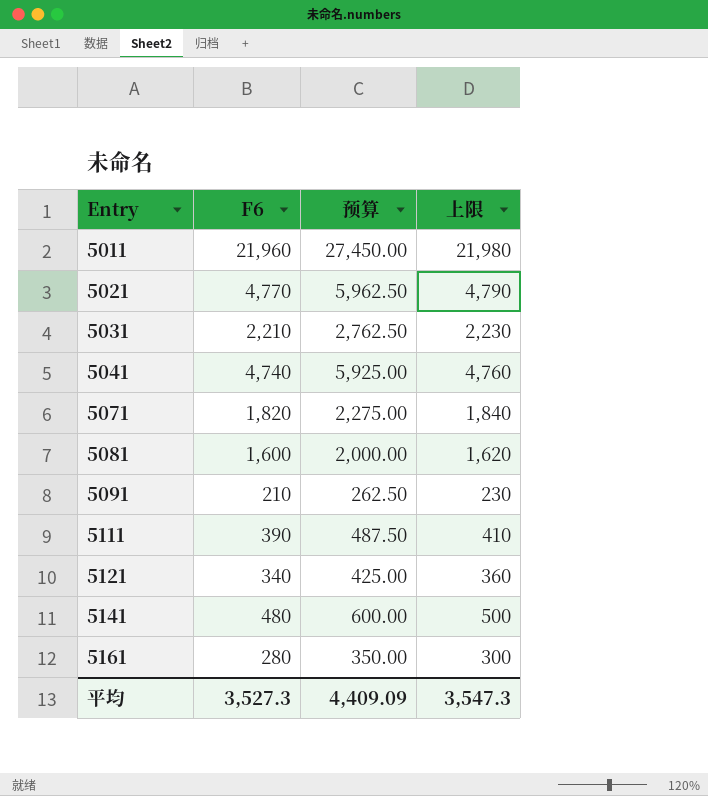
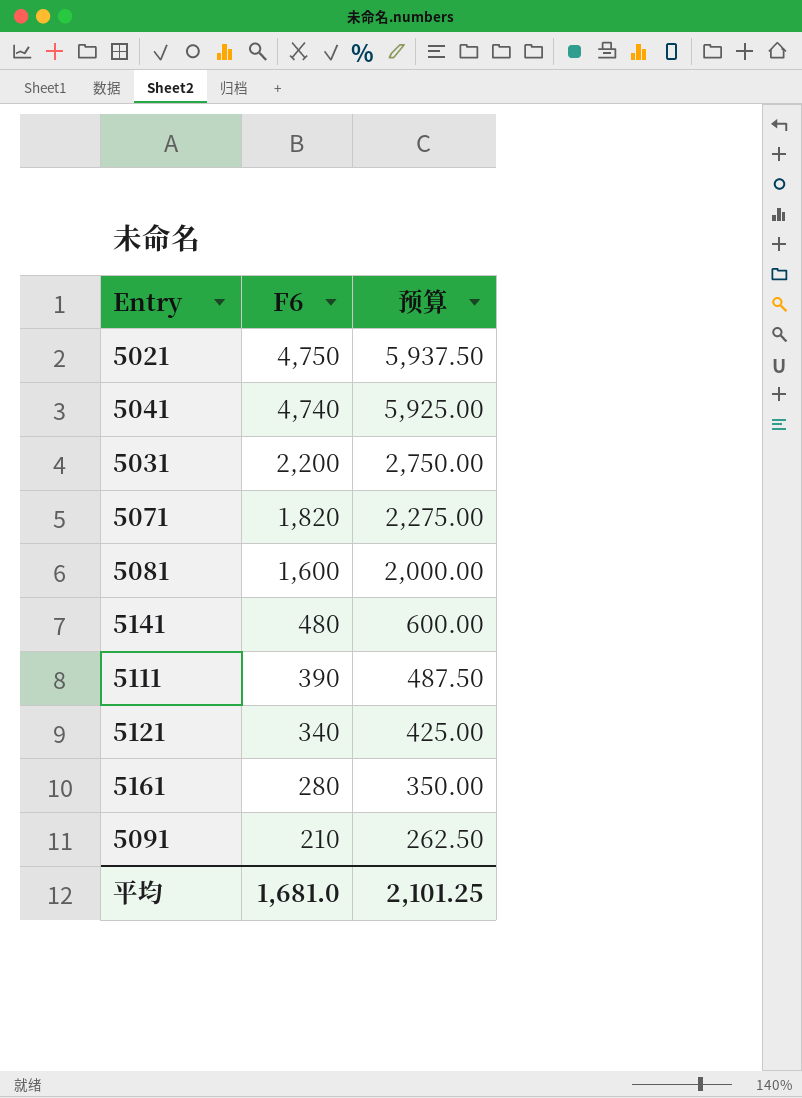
row order: Entry ascending -> F6 descending
column 上限 | formula: [F6] + 20 -> none
row 5011: 21,960 | 27,450.00 | 21,980 -> none
5021 | F6: 4,770 -> 4,750
5021 | 预算: 5,962.50 -> 5,937.50
5031 | F6: 2,210 -> 2,200
5031 | 预算: 2,762.50 -> 2,750.00
平均 | F6: 3,527.3 -> 1,681.0
平均 | 预算: 4,409.09 -> 2,101.25

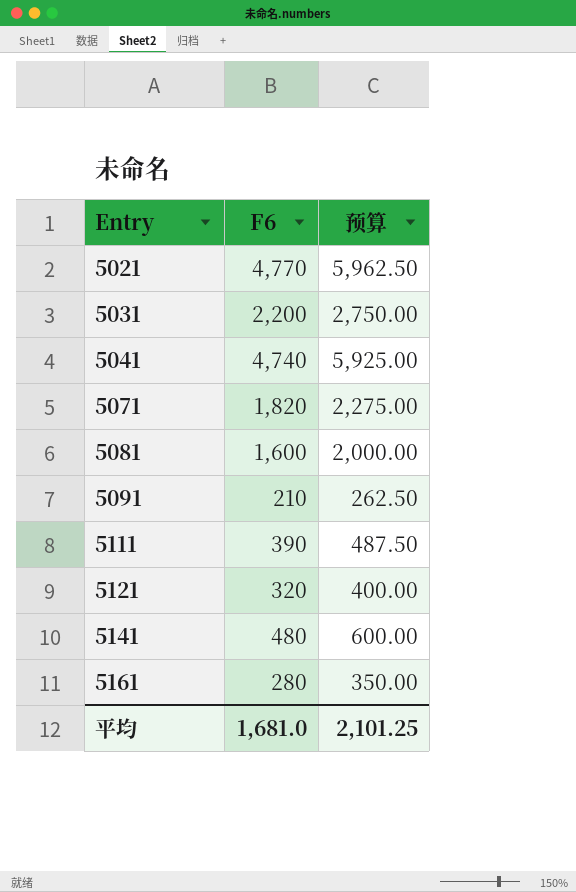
row order: F6 descending -> Entry ascending
5021 | F6: 4,750 -> 4,770
5021 | 预算: 5,937.50 -> 5,962.50
5121 | F6: 340 -> 320
5121 | 预算: 425.00 -> 400.00

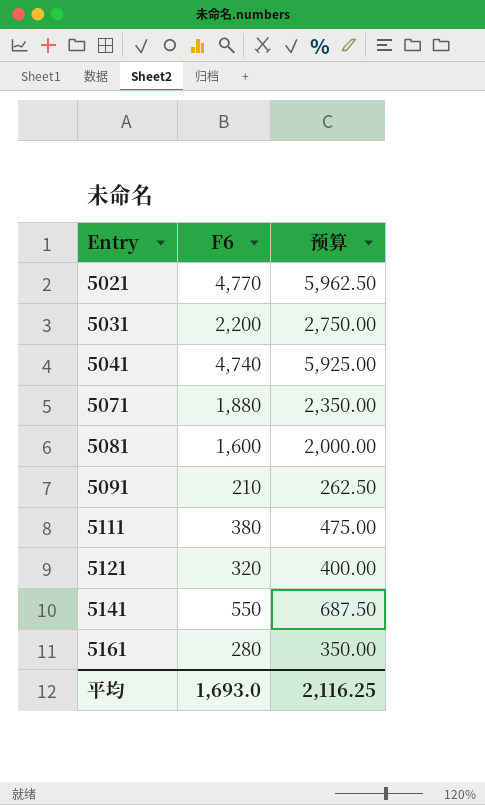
5071 | F6: 1,820 -> 1,880
5071 | 预算: 2,275.00 -> 2,350.00
5111 | F6: 390 -> 380
5111 | 预算: 487.50 -> 475.00
5141 | F6: 480 -> 550
5141 | 预算: 600.00 -> 687.50
平均 | F6: 1,681.0 -> 1,693.0
平均 | 预算: 2,101.25 -> 2,116.25

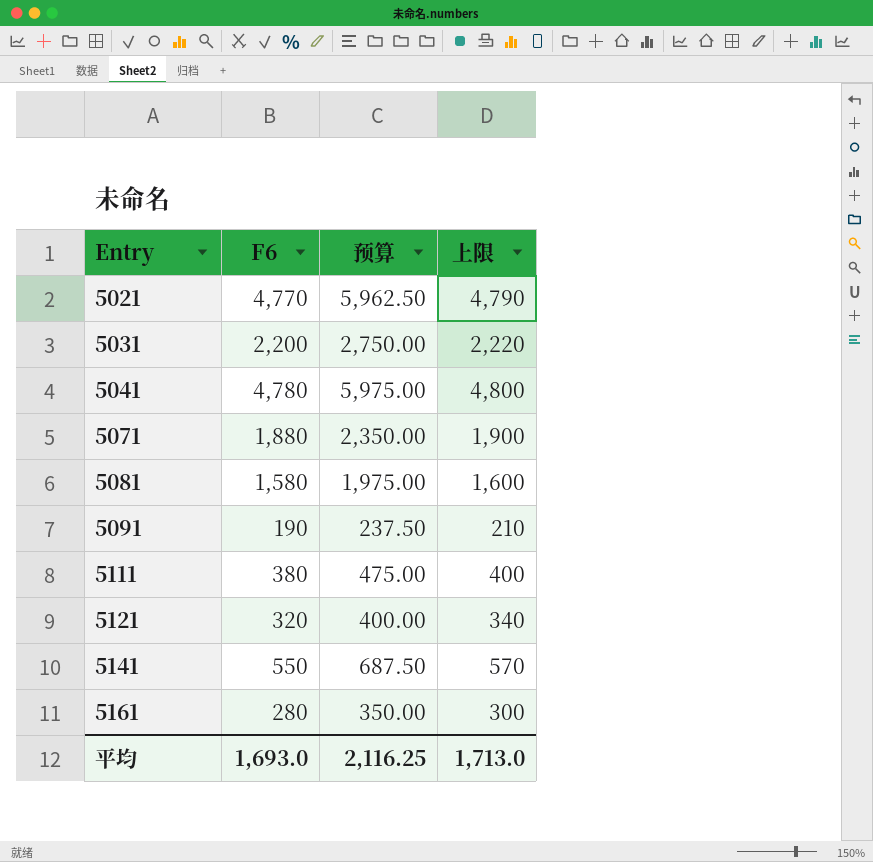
column 上限 | formula: none -> [F6] + 20
5041 | F6: 4,740 -> 4,780
5041 | 预算: 5,925.00 -> 5,975.00
5081 | F6: 1,600 -> 1,580
5081 | 预算: 2,000.00 -> 1,975.00
5091 | F6: 210 -> 190
5091 | 预算: 262.50 -> 237.50

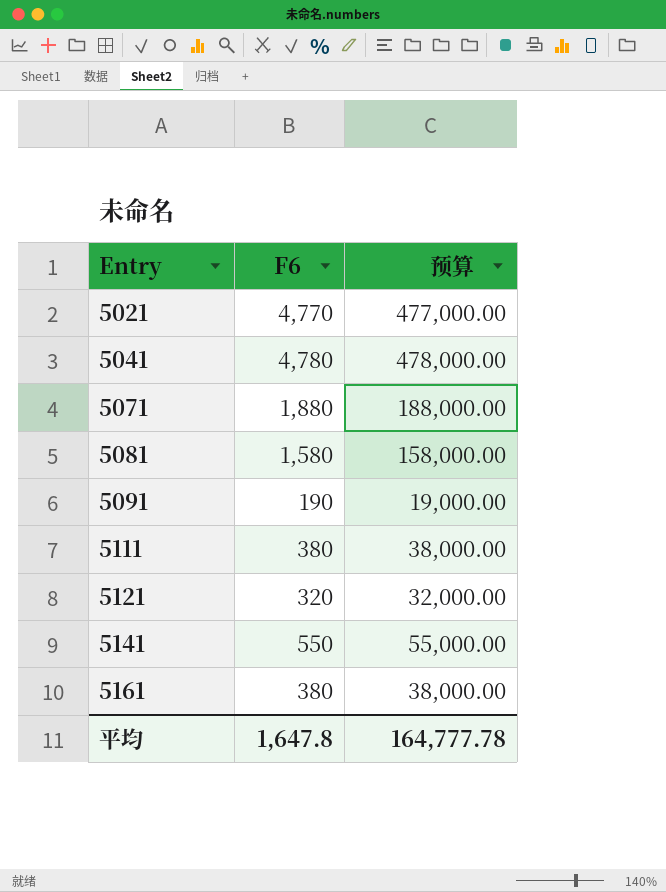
column 上限 | formula: [F6] + 20 -> none
column 预算 | formula: [F6] * 1.25 -> [F6] * 100
row 5031: 2,200 | 2,750.00 | 2,220 -> none
5161 | F6: 280 -> 380
平均 | F6: 1,693.0 -> 1,647.8
平均 | 预算: 2,116.25 -> 164,777.78

